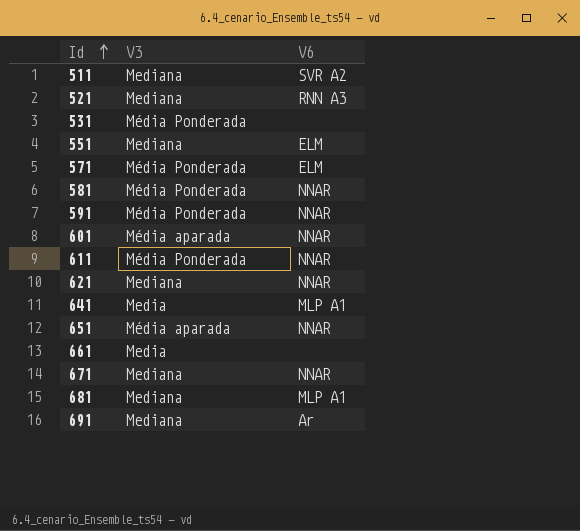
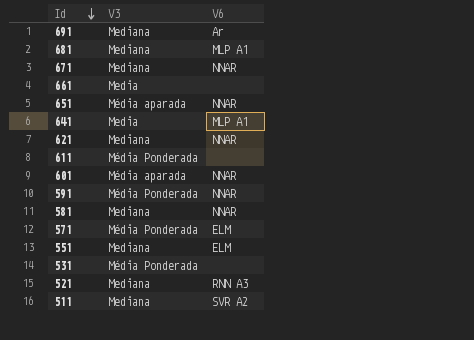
row order: Id ascending -> Id descending
611 | V6: NNAR -> none
581 | V3: Média Ponderada -> Mediana

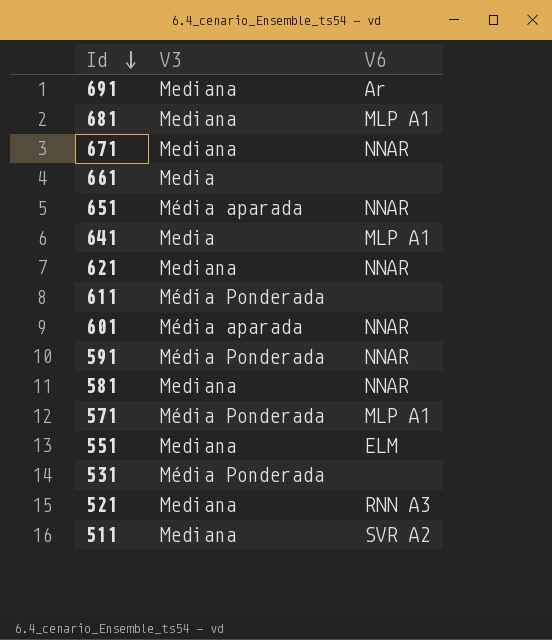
571 | V6: ELM -> MLP A1

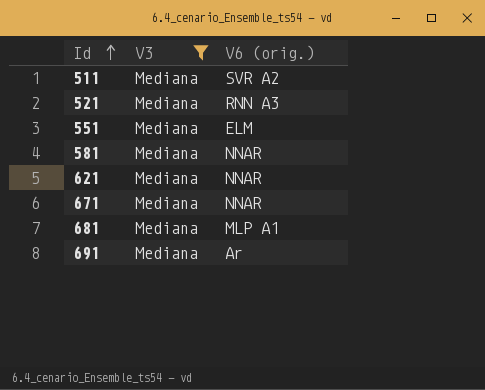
filter: none -> V3 = Mediana
row order: Id descending -> Id ascending
column name: V6 -> V6 (orig.)

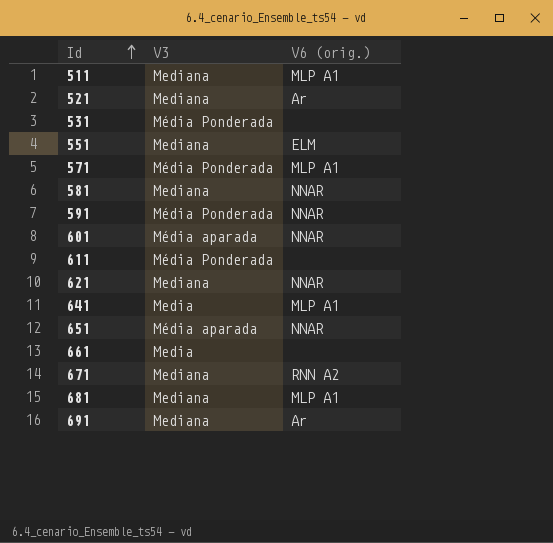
filter: V3 = Mediana -> none
511 | V6 (orig.): SVR A2 -> MLP A1
521 | V6 (orig.): RNN A3 -> Ar
671 | V6 (orig.): NNAR -> RNN A2

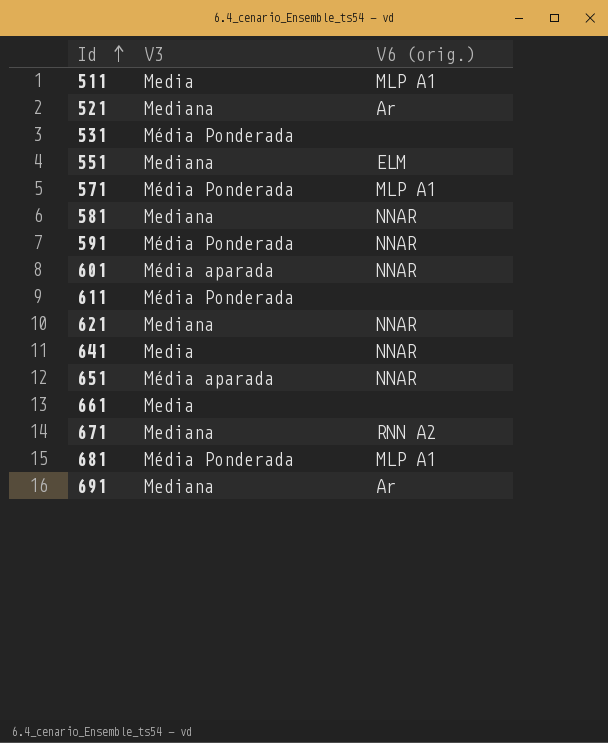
511 | V3: Mediana -> Media
641 | V6 (orig.): MLP A1 -> NNAR
681 | V3: Mediana -> Média Ponderada

